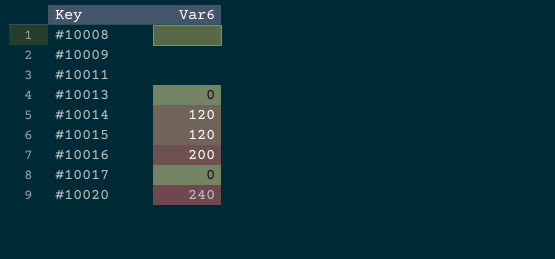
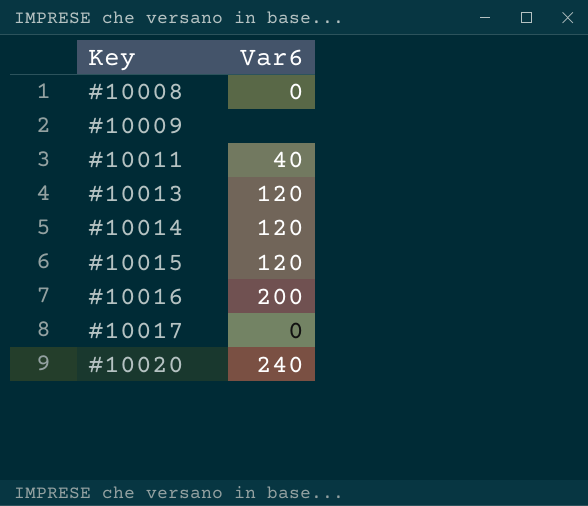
#10008 | Var6: none -> 0
#10011 | Var6: none -> 40
#10013 | Var6: 0 -> 120

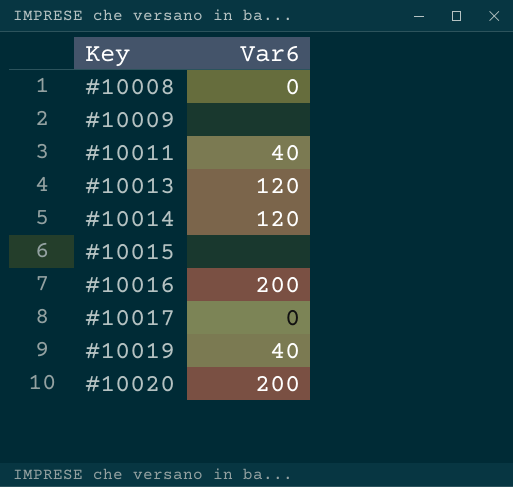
#10015 | Var6: 120 -> none
row #10019: none -> 40
#10020 | Var6: 240 -> 200

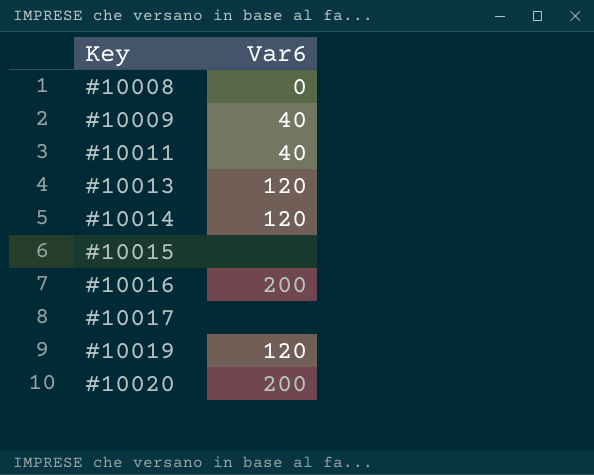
#10009 | Var6: none -> 40
#10017 | Var6: 0 -> none
#10019 | Var6: 40 -> 120

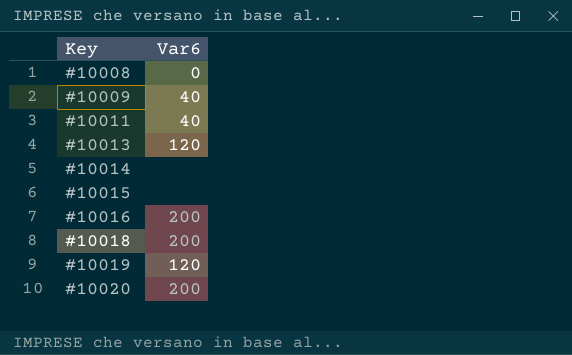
row #10017: none -> none
#10014 | Var6: 120 -> none
row #10018: none -> 200

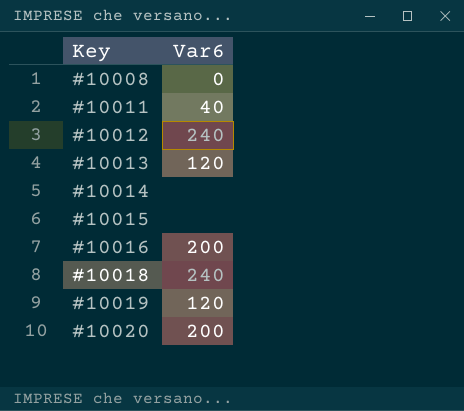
row #10009: 40 -> none
row #10012: none -> 240
#10018 | Var6: 200 -> 240

